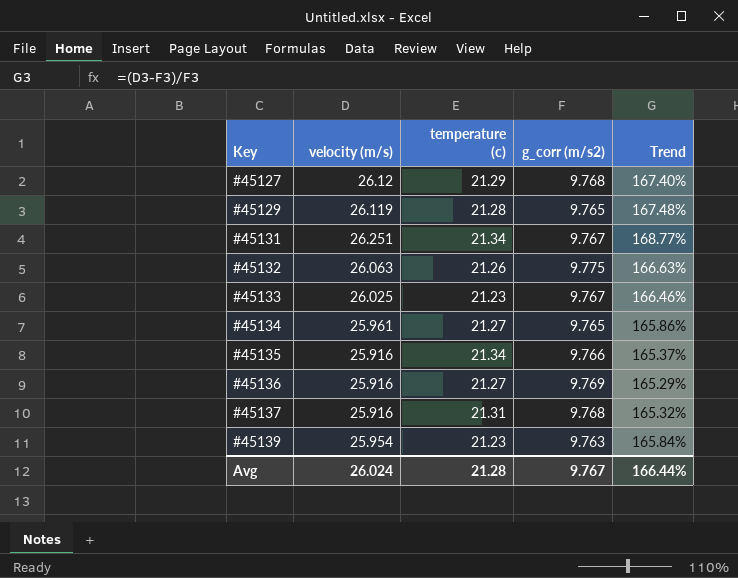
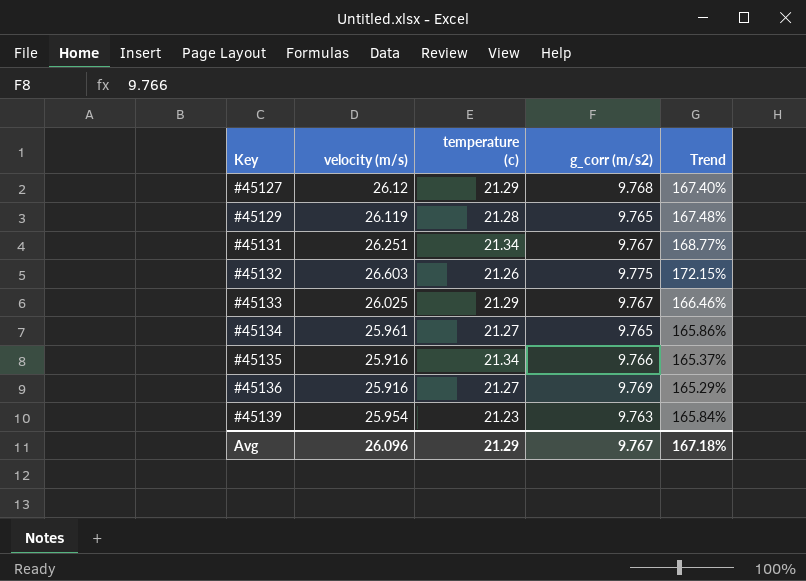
row #45137: 25.916 | 21.31 | 9.768 | 165.32% -> none
#45132 | velocity (m/s): 26.063 -> 26.603
#45132 | Trend: 166.63% -> 172.15%
#45133 | temperature (c): 21.23 -> 21.29
Avg | velocity (m/s): 26.024 -> 26.096
Avg | temperature (c): 21.28 -> 21.29
Avg | Trend: 166.44% -> 167.18%

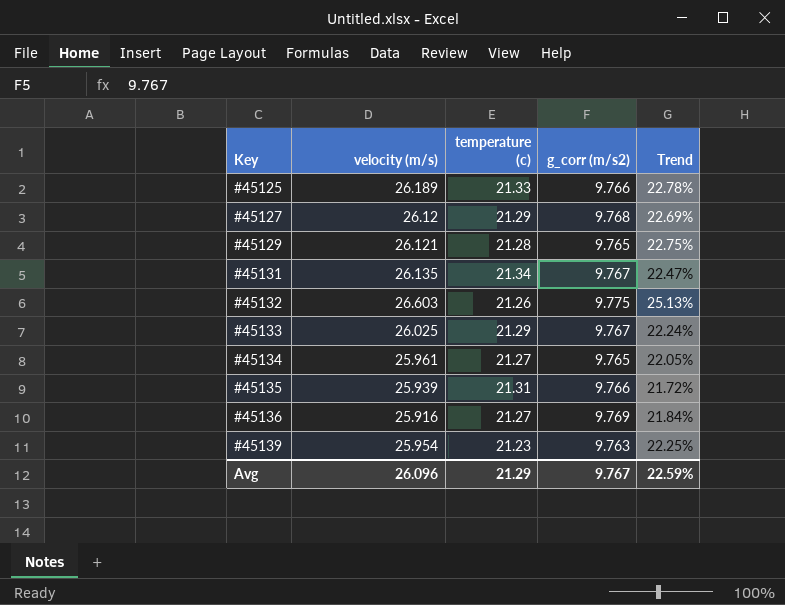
column Trend | formula: ([velocity (m/s)] - [g_corr (m/s2)]) / [g_corr (m/s2)] -> ([velocity (m/s)] - [temperature (c)]) / [temperature (c)]
row #45125: none -> 26.189 | 21.33 | 9.766 | 22.78%
#45129 | velocity (m/s): 26.119 -> 26.121
#45131 | velocity (m/s): 26.251 -> 26.135
#45135 | velocity (m/s): 25.916 -> 25.939
#45135 | temperature (c): 21.34 -> 21.31
Avg | Trend: 167.18% -> 22.59%

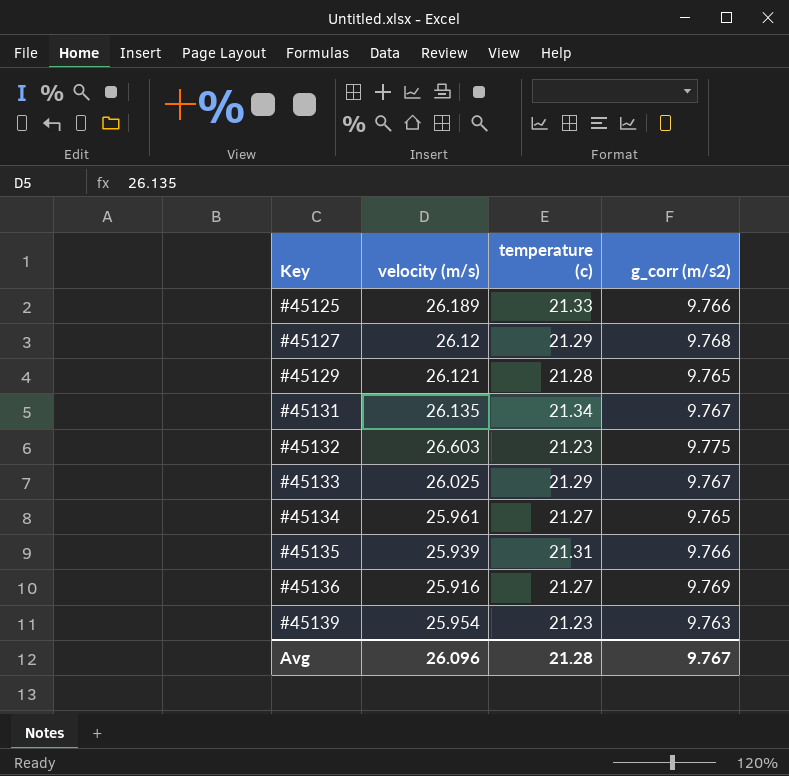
column Trend | formula: ([velocity (m/s)] - [temperature (c)]) / [temperature (c)] -> none
#45132 | temperature (c): 21.26 -> 21.23
Avg | temperature (c): 21.29 -> 21.28

